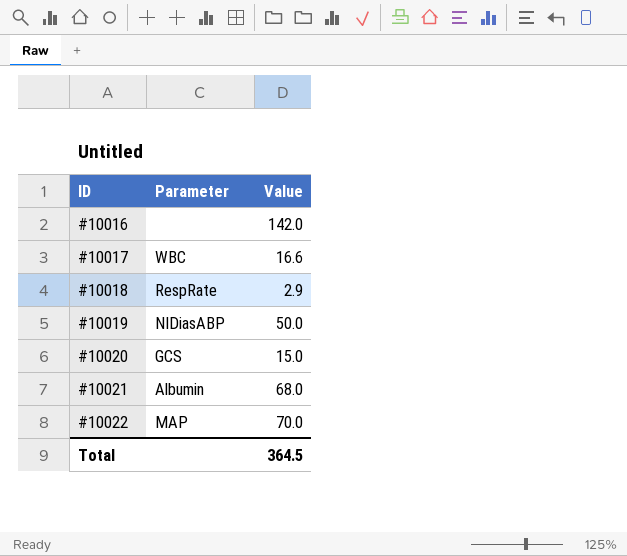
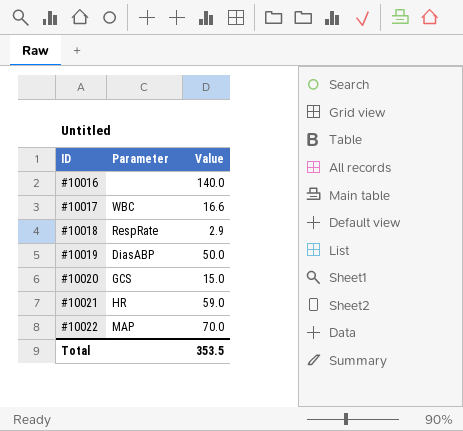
#10016 | Value: 142.0 -> 140.0
#10019 | Parameter: NIDiasABP -> DiasABP
#10021 | Parameter: Albumin -> HR
#10021 | Value: 68.0 -> 59.0
Total | Value: 364.5 -> 353.5

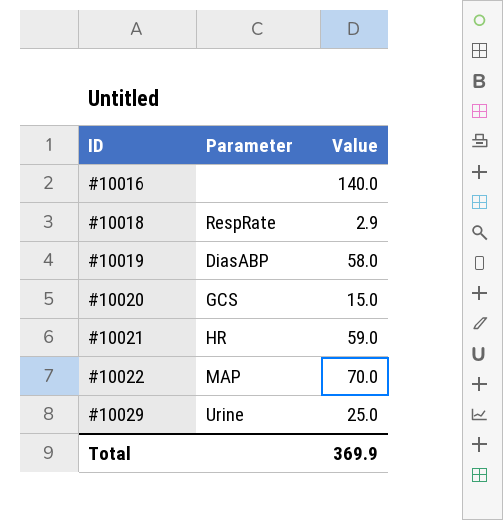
row #10017: WBC | 16.6 -> none
#10019 | Value: 50.0 -> 58.0
row #10029: none -> Urine | 25.0
Total | Value: 353.5 -> 369.9

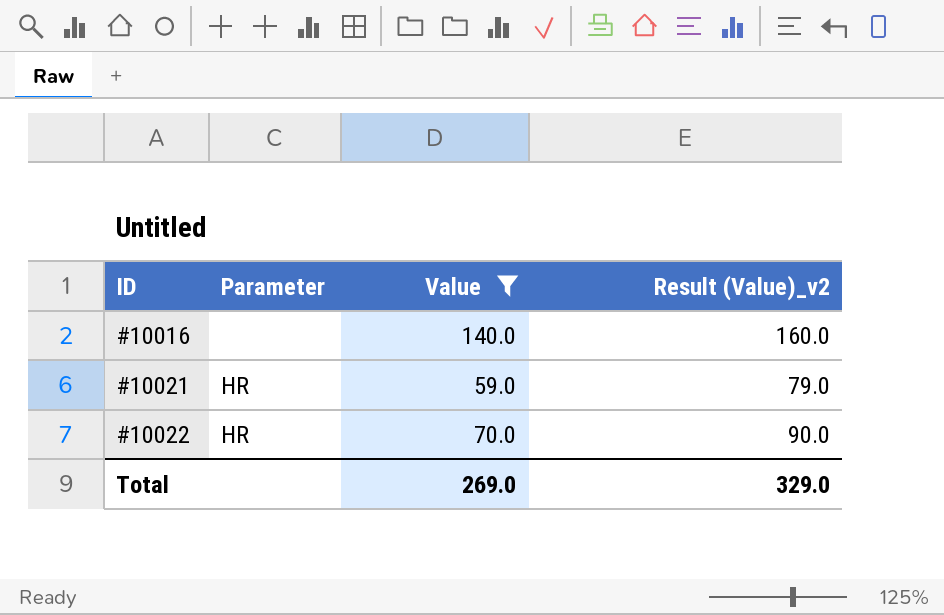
filter: none -> Value >= 59.0
column Result (Value)_v2 | formula: none -> [Value] + 20
#10022 | Parameter: MAP -> HR
Total | Value: 369.9 -> 269.0

